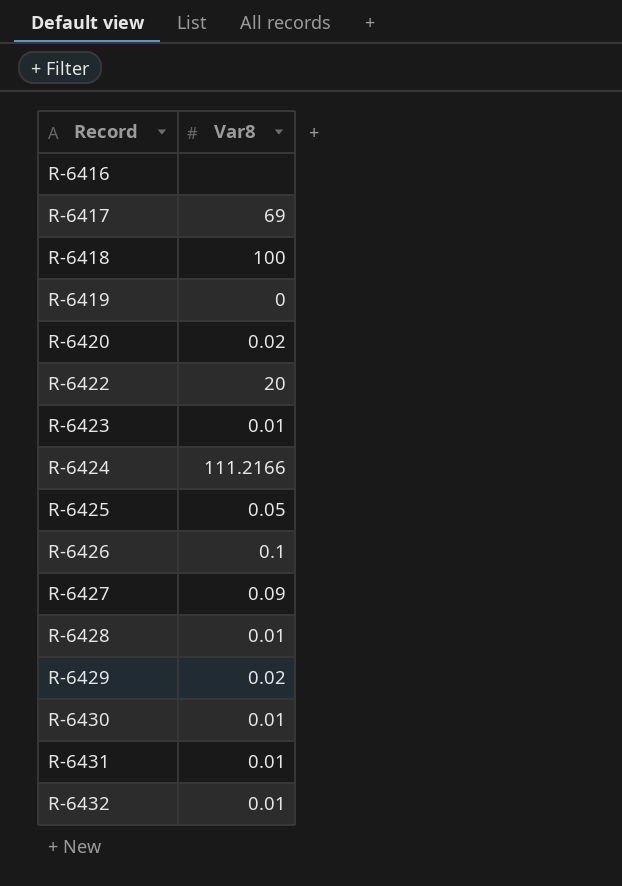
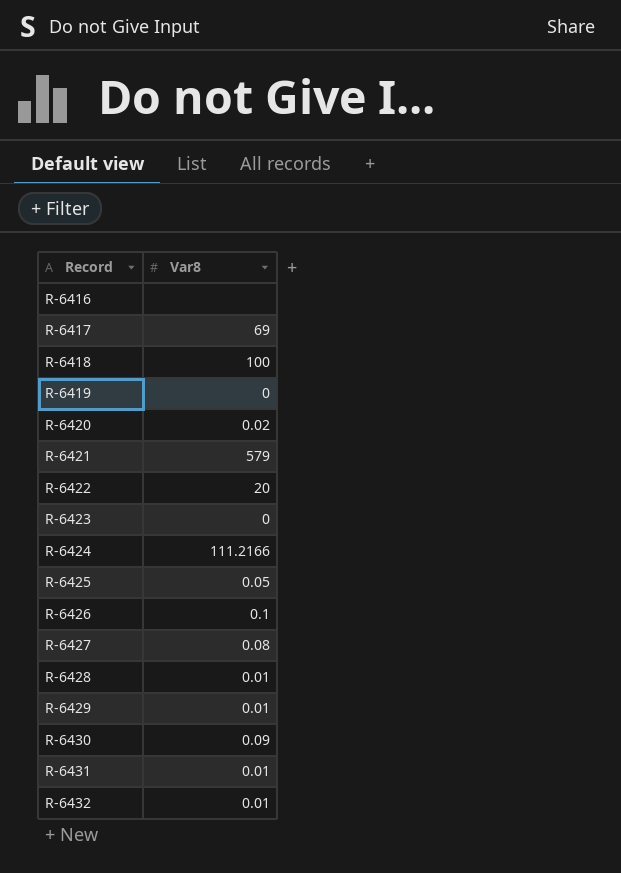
row R-6421: none -> 579
R-6423 | Var8: 0.01 -> 0
R-6427 | Var8: 0.09 -> 0.08
R-6429 | Var8: 0.02 -> 0.01
R-6430 | Var8: 0.01 -> 0.09

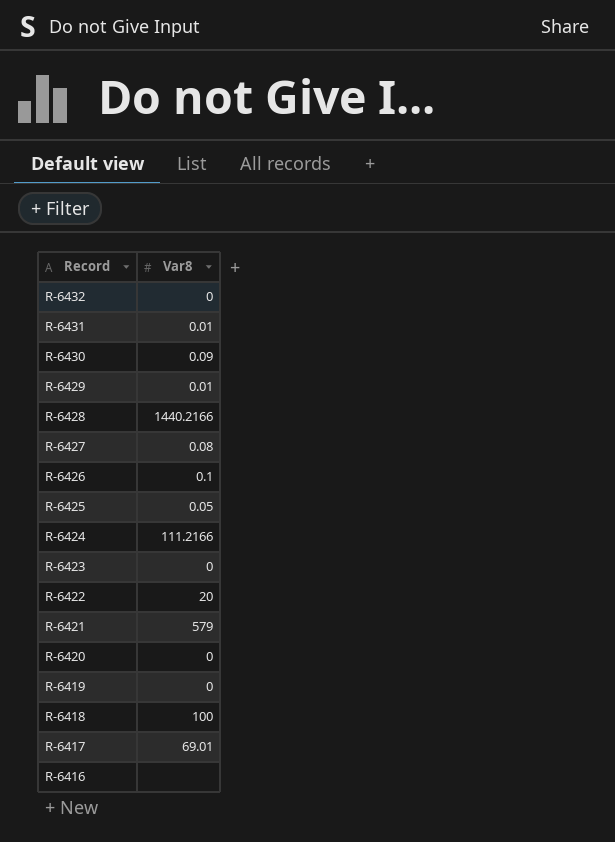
row order: Record ascending -> Record descending
R-6432 | Var8: 0.01 -> 0
R-6428 | Var8: 0.01 -> 1440.2166
R-6420 | Var8: 0.02 -> 0
R-6417 | Var8: 69 -> 69.01

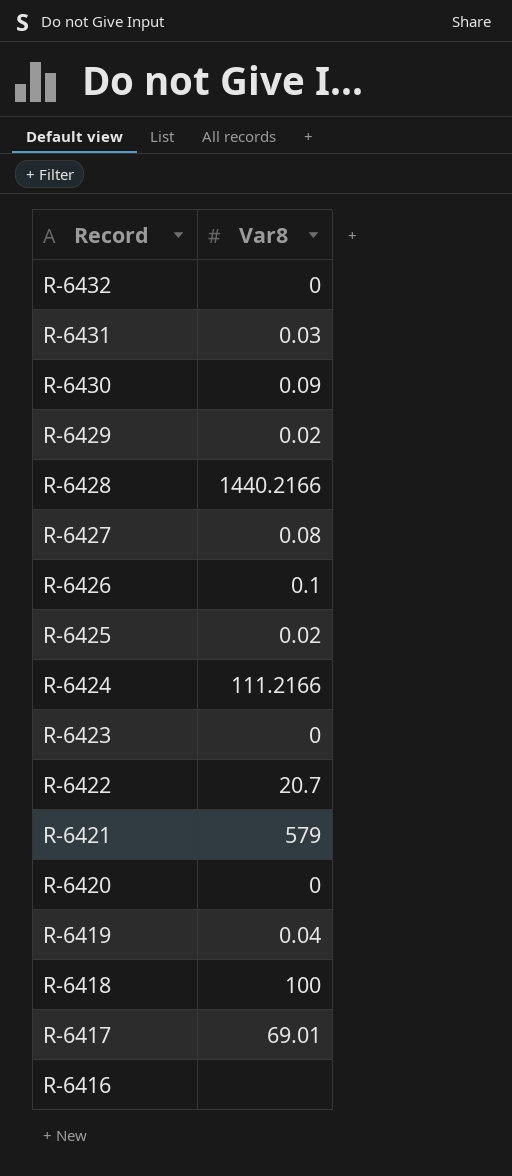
R-6431 | Var8: 0.01 -> 0.03
R-6429 | Var8: 0.01 -> 0.02
R-6425 | Var8: 0.05 -> 0.02
R-6422 | Var8: 20 -> 20.7
R-6419 | Var8: 0 -> 0.04

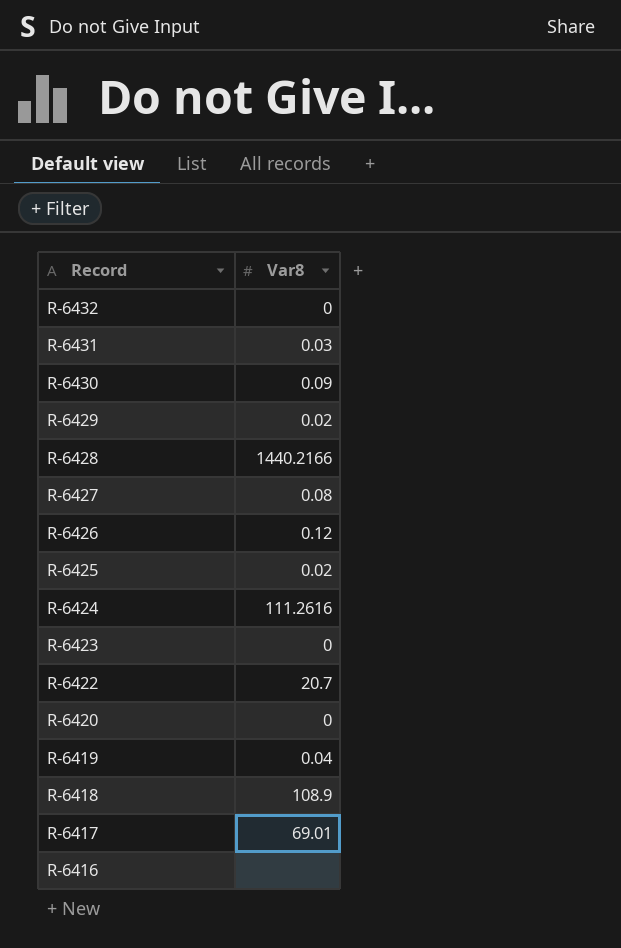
row R-6421: 579 -> none
R-6426 | Var8: 0.1 -> 0.12
R-6424 | Var8: 111.2166 -> 111.2616
R-6418 | Var8: 100 -> 108.9

